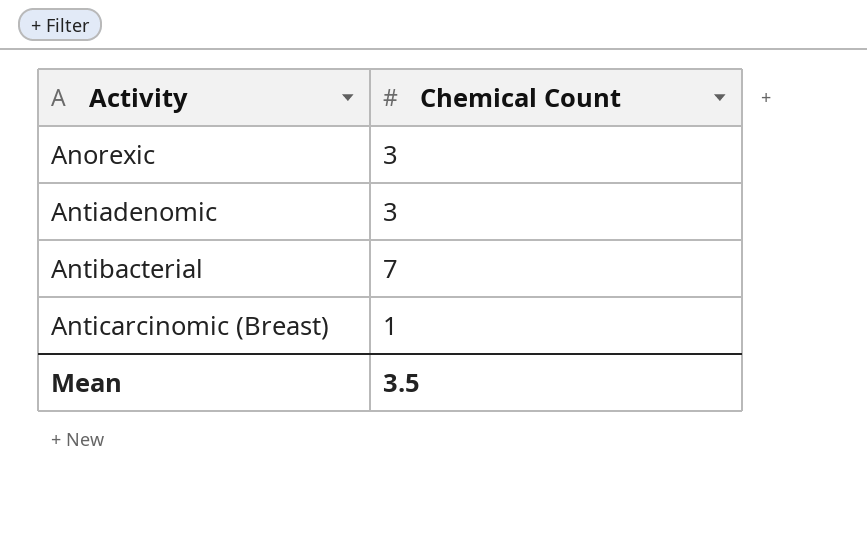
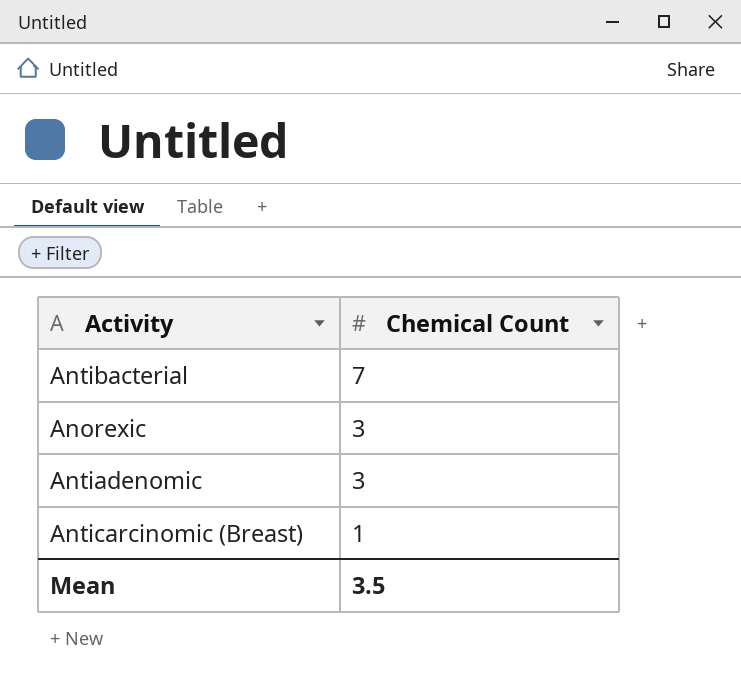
row order: Activity ascending -> Chemical Count descending

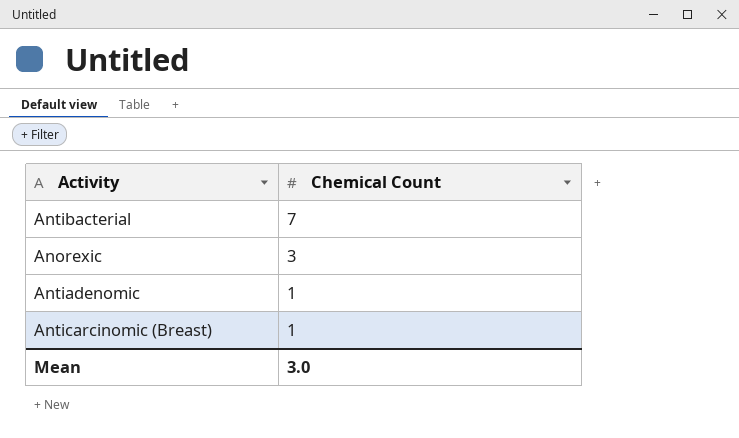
Antiadenomic | Chemical Count: 3 -> 1
Mean | Chemical Count: 3.5 -> 3.0

